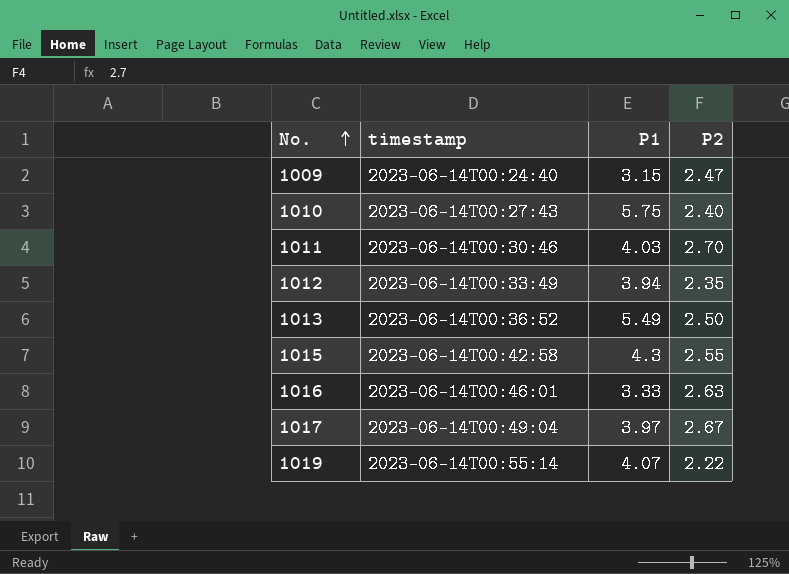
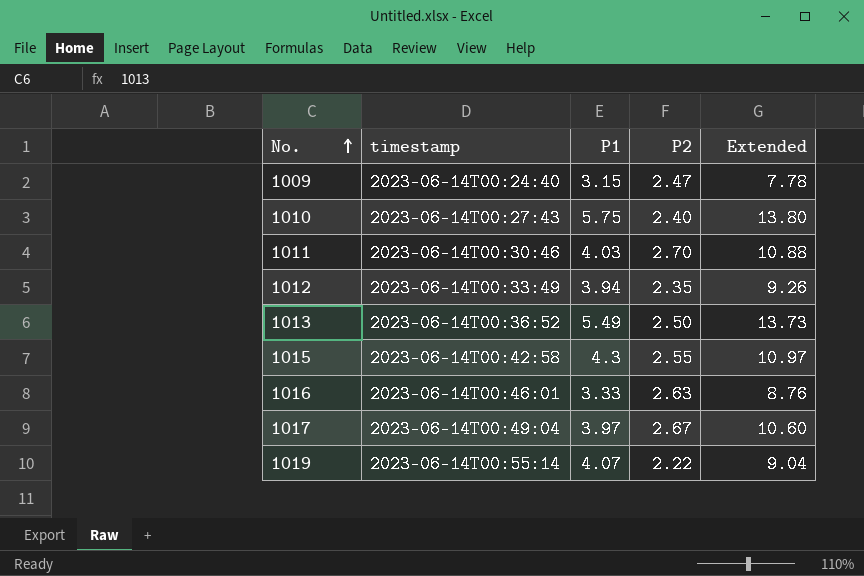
column Extended | formula: none -> [P1] * [P2]

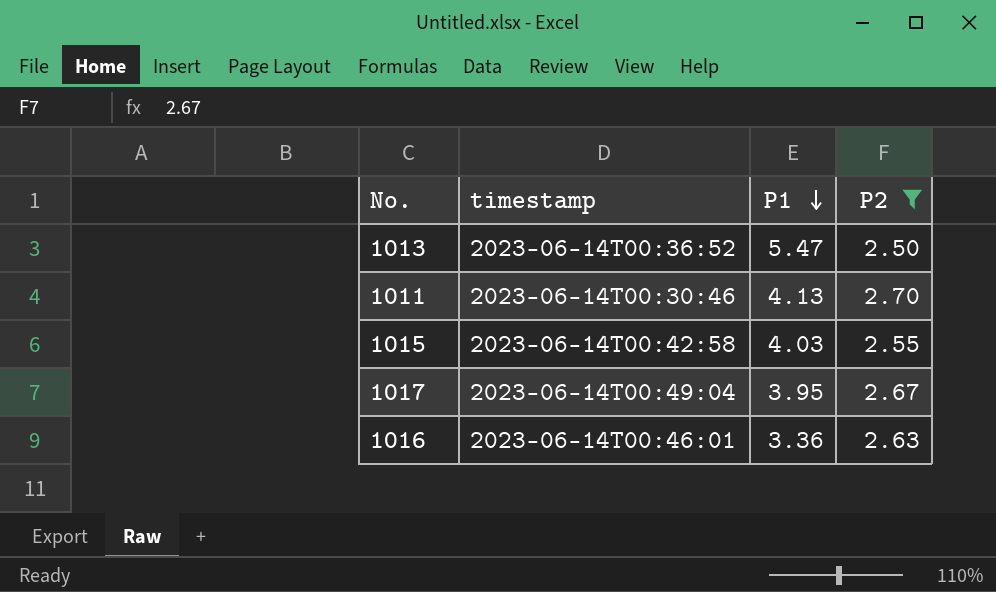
filter: none -> P2 >= 2.50
row order: No. ascending -> P1 descending
column Extended | formula: [P1] * [P2] -> none
1013 | P1: 5.49 -> 5.47
1011 | P1: 4.03 -> 4.13
1015 | P1: 4.3 -> 4.03
1017 | P1: 3.97 -> 3.95
1016 | P1: 3.33 -> 3.36

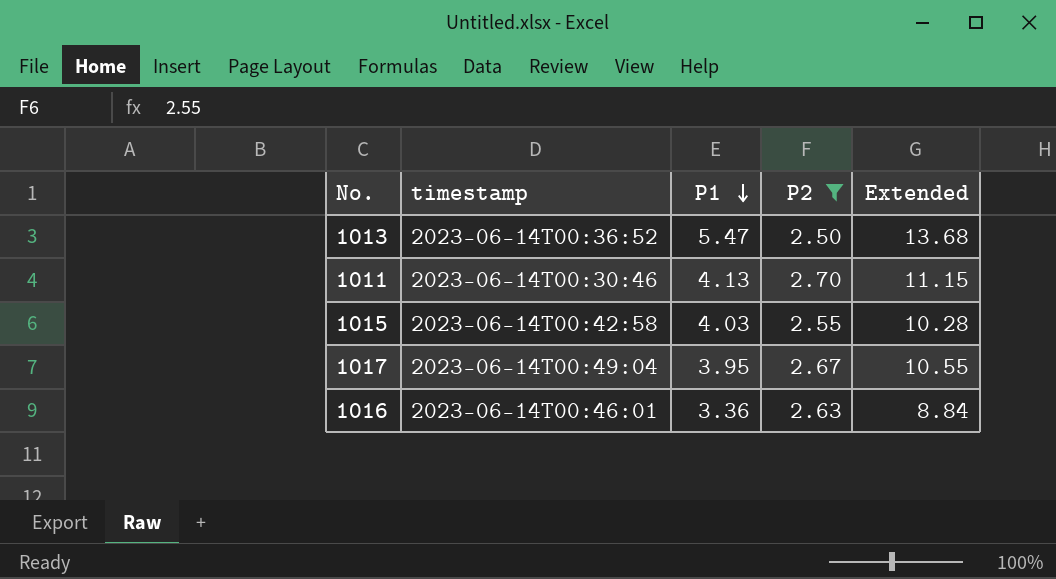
column Extended | formula: none -> [P1] * [P2]

